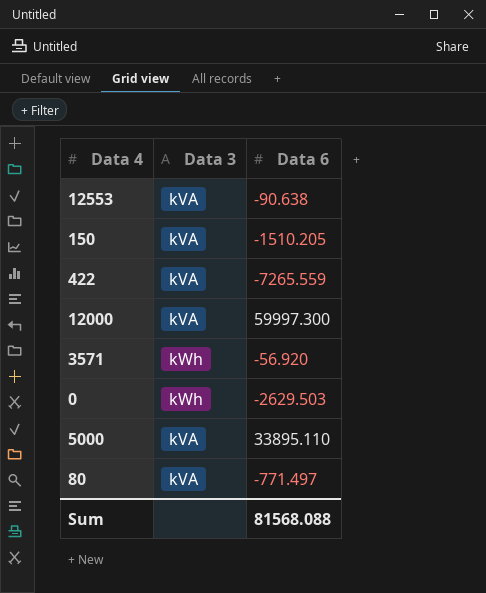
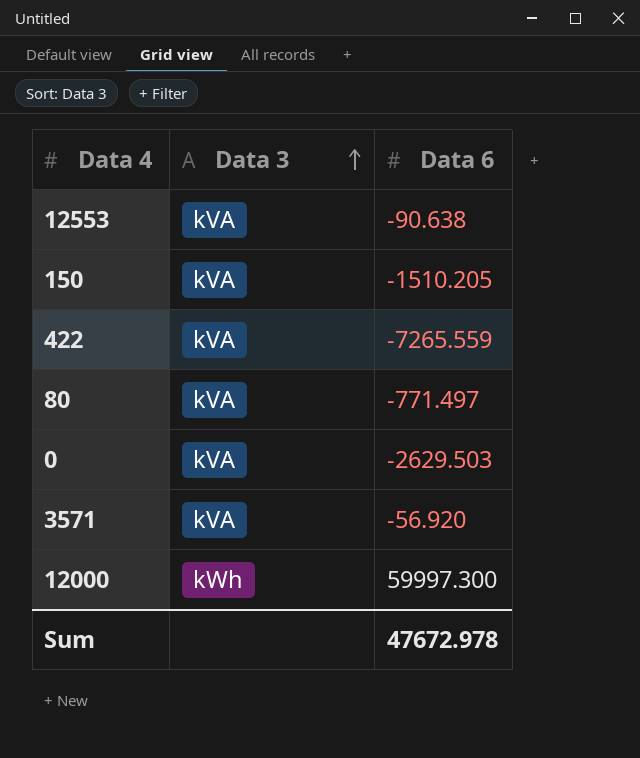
row order: none -> Data 3 ascending
row 5000: kVA | 33895.110 -> none
0 | Data 3: kWh -> kVA
3571 | Data 3: kWh -> kVA
12000 | Data 3: kVA -> kWh
Sum | Data 6: 81568.088 -> 47672.978

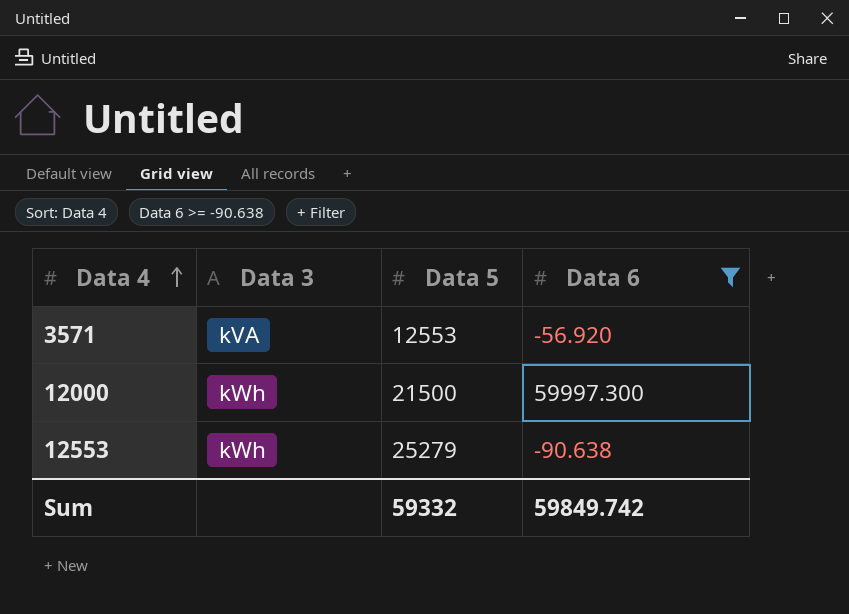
filter: none -> Data 6 >= -90.638
row order: Data 3 ascending -> Data 4 ascending
column Data 5 | position: none -> 3
12553 | Data 3: kVA -> kWh
Sum | Data 6: 47672.978 -> 59849.742

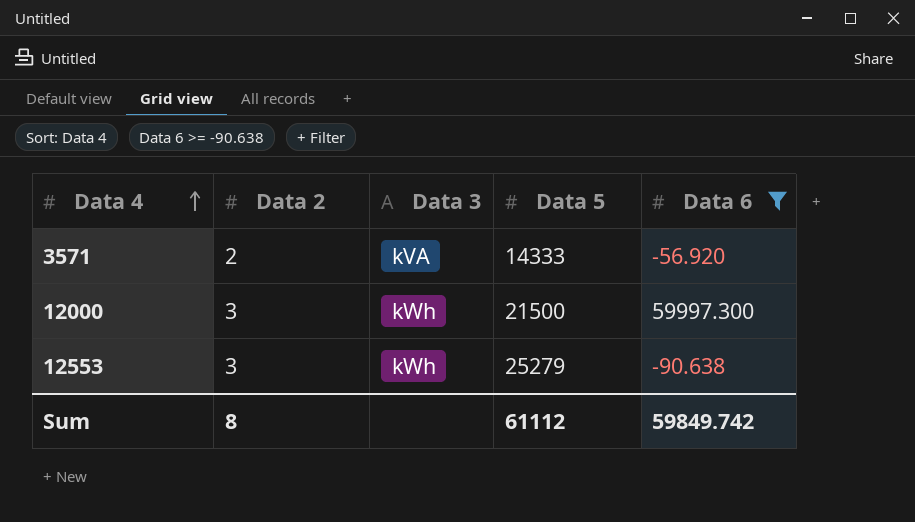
column Data 2 | position: none -> 2
3571 | Data 5: 12553 -> 14333
Sum | Data 5: 59332 -> 61112

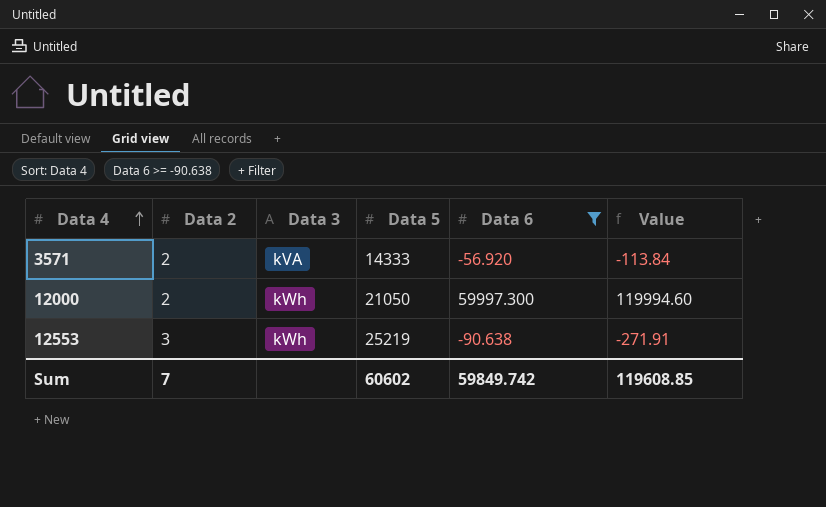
column Value | formula: none -> [Data 2] * [Data 6]
12000 | Data 2: 3 -> 2
12000 | Data 5: 21500 -> 21050
12553 | Data 5: 25279 -> 25219
Sum | Data 2: 8 -> 7
Sum | Data 5: 61112 -> 60602

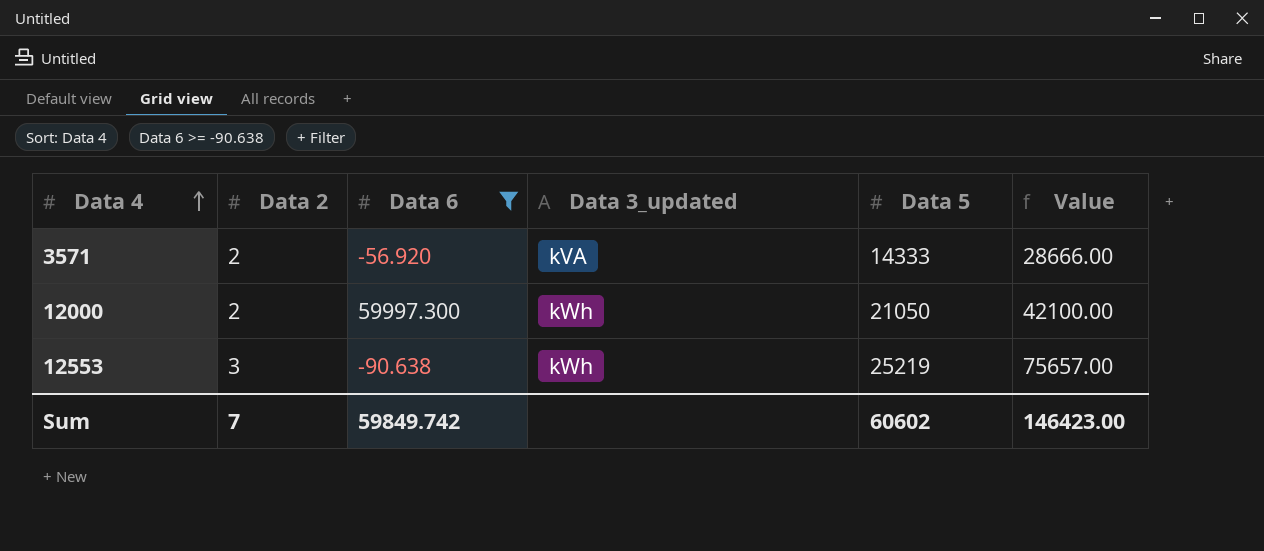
column Data 6 | position: 5 -> 3
column name: Data 3 -> Data 3_updated
column Value | formula: [Data 2] * [Data 6] -> [Data 2] * [Data 5]
Sum | Value: 119608.85 -> 146423.00

